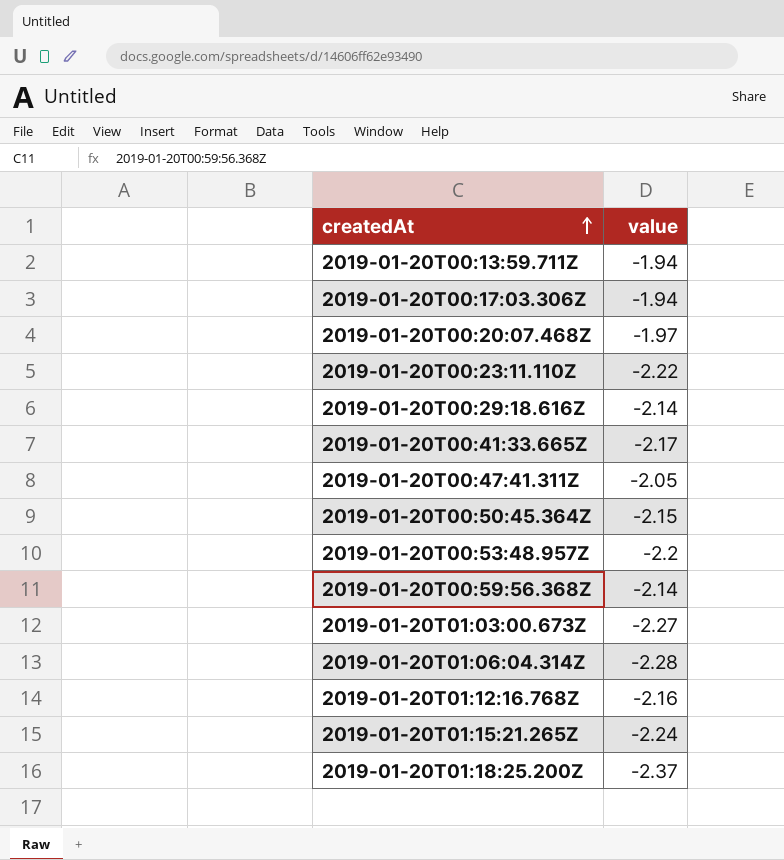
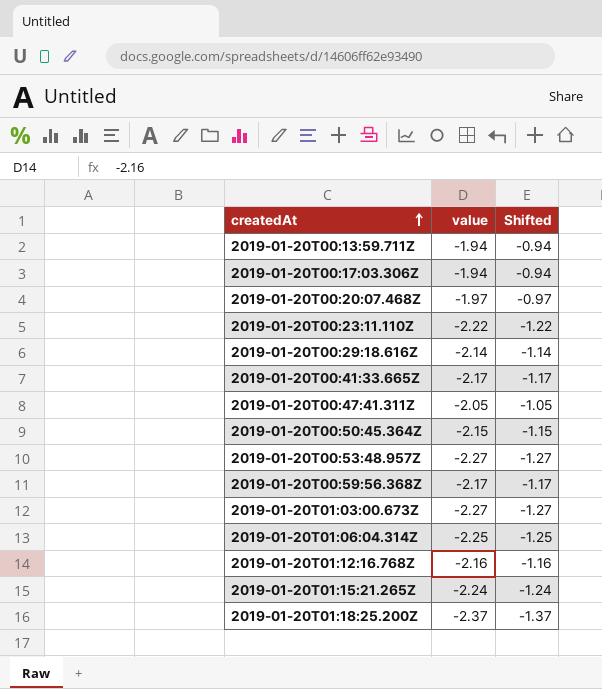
column Shifted | formula: none -> [value] + 1
2019-01-20T00:53:48.957Z | value: -2.2 -> -2.27
2019-01-20T00:59:56.368Z | value: -2.14 -> -2.17
2019-01-20T01:06:04.314Z | value: -2.28 -> -2.25

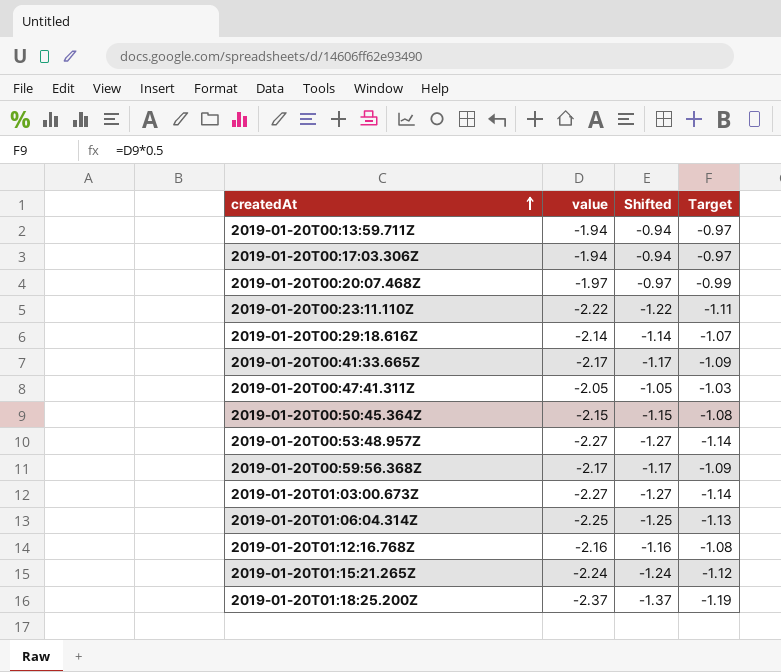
column Target | formula: none -> [value] * 0.5

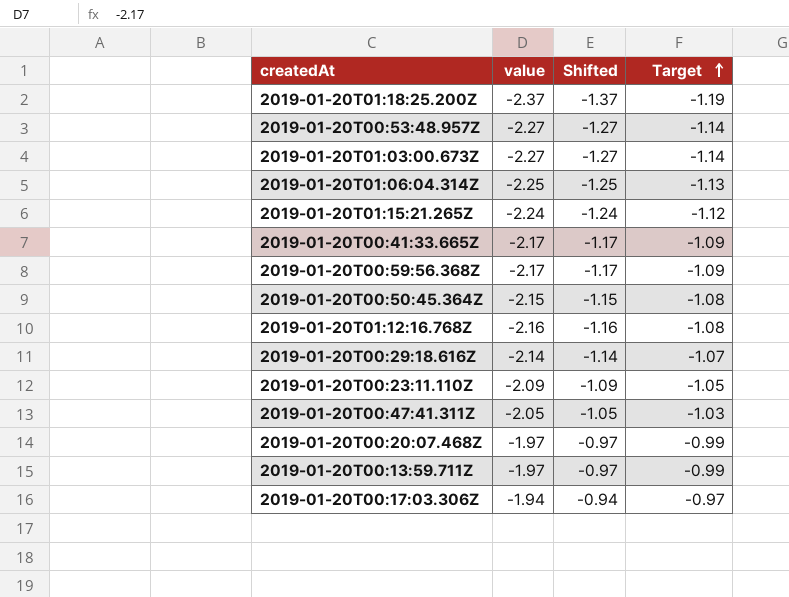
row order: createdAt ascending -> Target ascending
2019-01-20T00:23:11.110Z | value: -2.22 -> -2.09
2019-01-20T00:23:11.110Z | Shifted: -1.22 -> -1.09
2019-01-20T00:23:11.110Z | Target: -1.11 -> -1.05
2019-01-20T00:13:59.711Z | value: -1.94 -> -1.97
2019-01-20T00:13:59.711Z | Shifted: -0.94 -> -0.97
2019-01-20T00:13:59.711Z | Target: -0.97 -> -0.99

